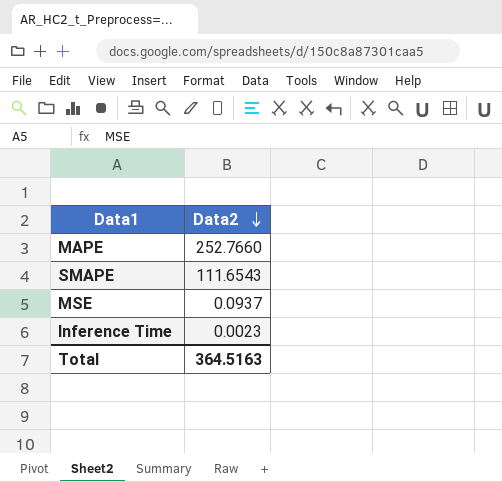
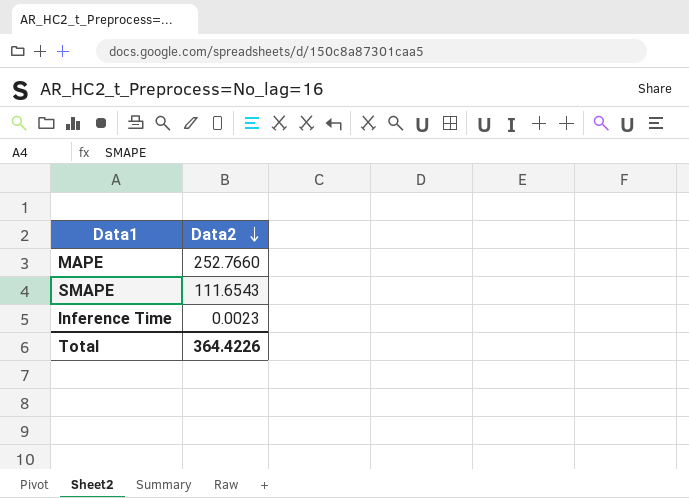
row MSE: 0.0937 -> none
Total | Data2: 364.5163 -> 364.4226

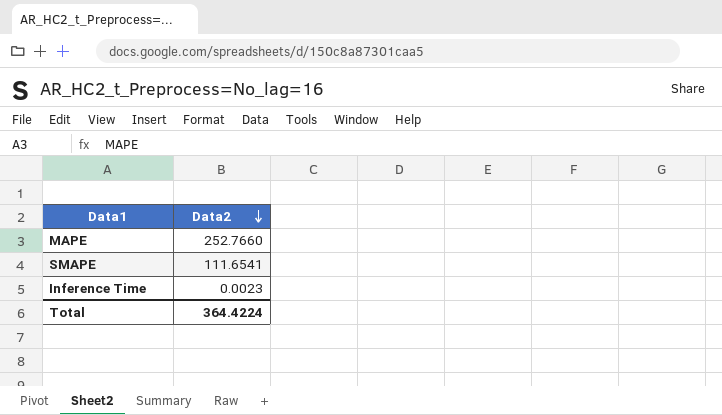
SMAPE | Data2: 111.6543 -> 111.6541
Total | Data2: 364.4226 -> 364.4224

